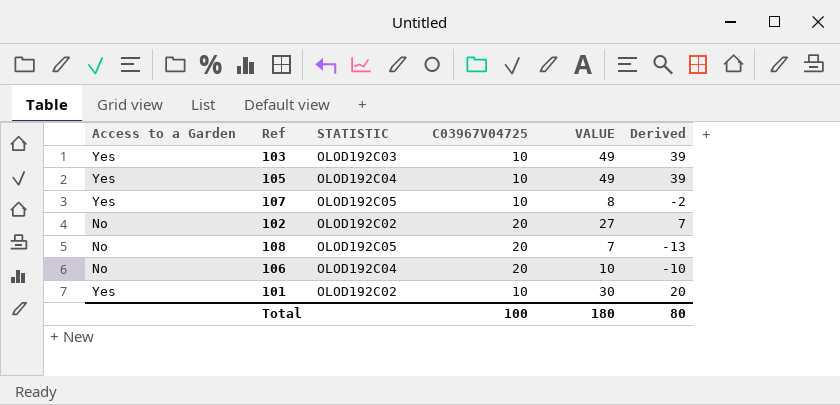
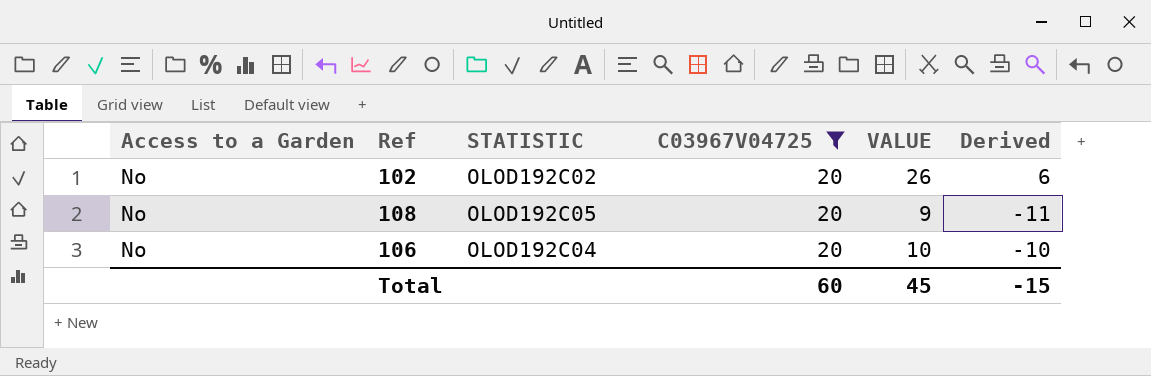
filter: none -> C03967V04725 = 20
102 | VALUE: 27 -> 26
102 | Derived: 7 -> 6
108 | VALUE: 7 -> 9
108 | Derived: -13 -> -11
Total | C03967V04725: 100 -> 60
Total | VALUE: 180 -> 45
Total | Derived: 80 -> -15

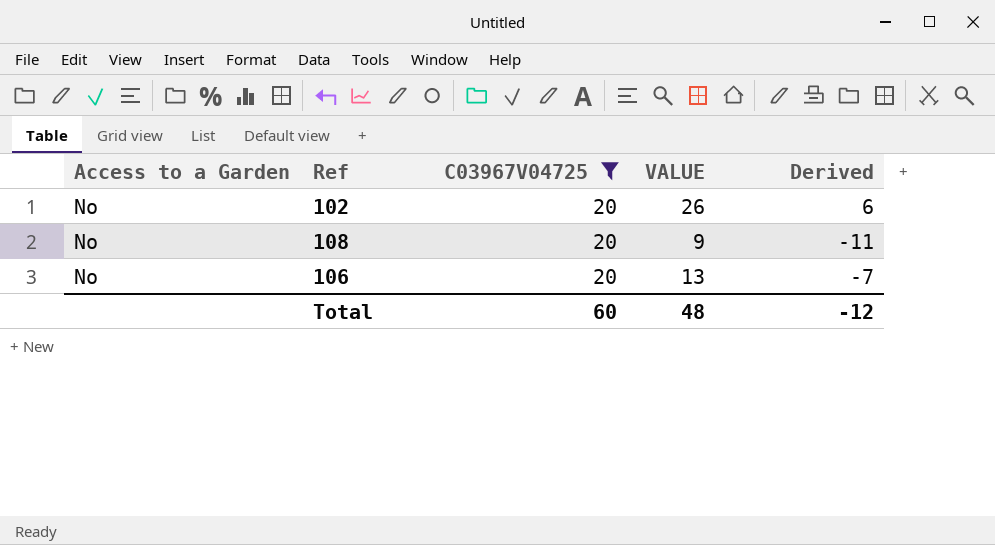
column STATISTIC | position: 3 -> none
106 | VALUE: 10 -> 13
106 | Derived: -10 -> -7
Total | VALUE: 45 -> 48
Total | Derived: -15 -> -12

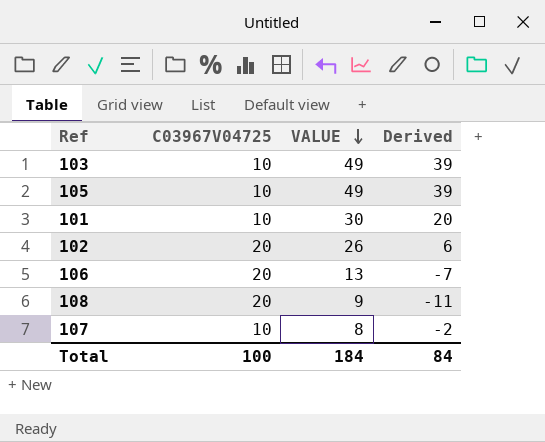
filter: C03967V04725 = 20 -> none
row order: none -> VALUE descending
column Access to a Garden | position: 1 -> none
Total | C03967V04725: 60 -> 100
Total | VALUE: 48 -> 184
Total | Derived: -12 -> 84

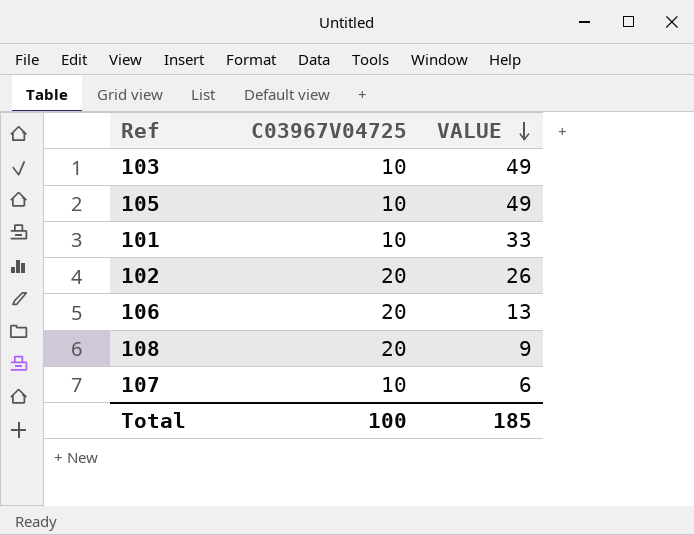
column Derived | formula: [VALUE] - [C03967V04725] -> none
101 | VALUE: 30 -> 33
107 | VALUE: 8 -> 6
Total | VALUE: 184 -> 185

